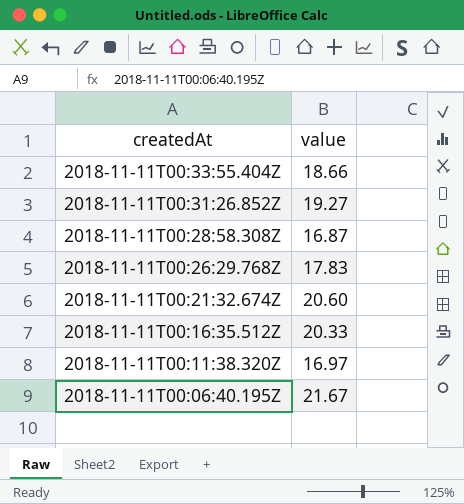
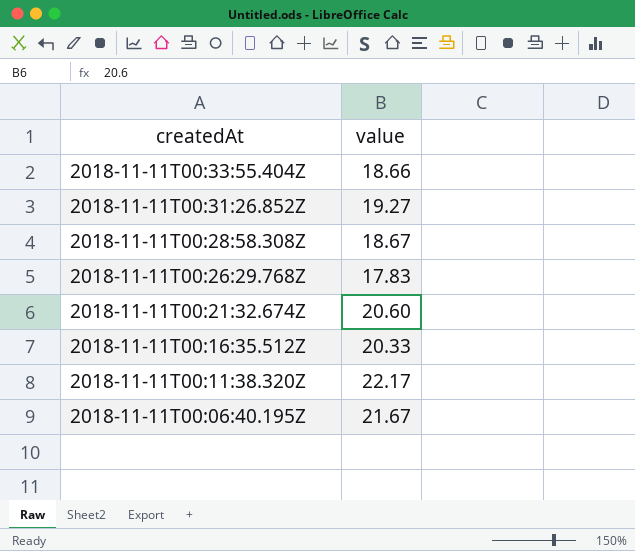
2018-11-11T00:28:58.308Z | value: 16.87 -> 18.67
2018-11-11T00:11:38.320Z | value: 16.97 -> 22.17

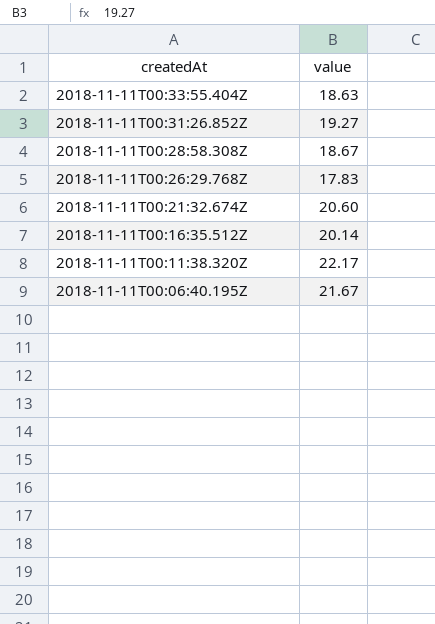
2018-11-11T00:33:55.404Z | value: 18.66 -> 18.63
2018-11-11T00:16:35.512Z | value: 20.33 -> 20.14

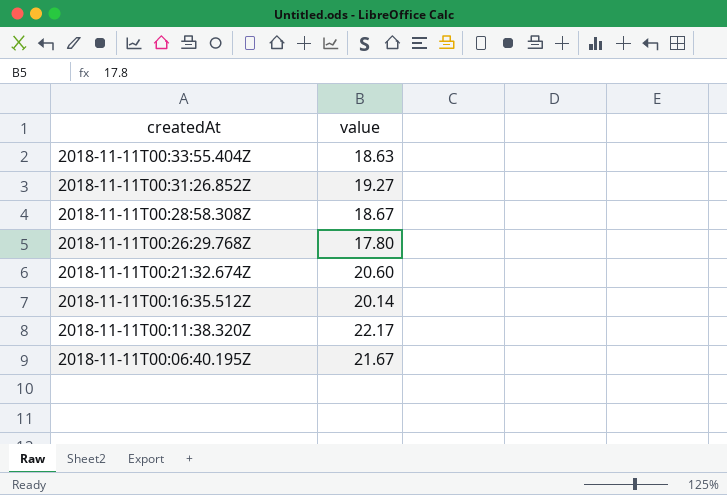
2018-11-11T00:26:29.768Z | value: 17.83 -> 17.80

